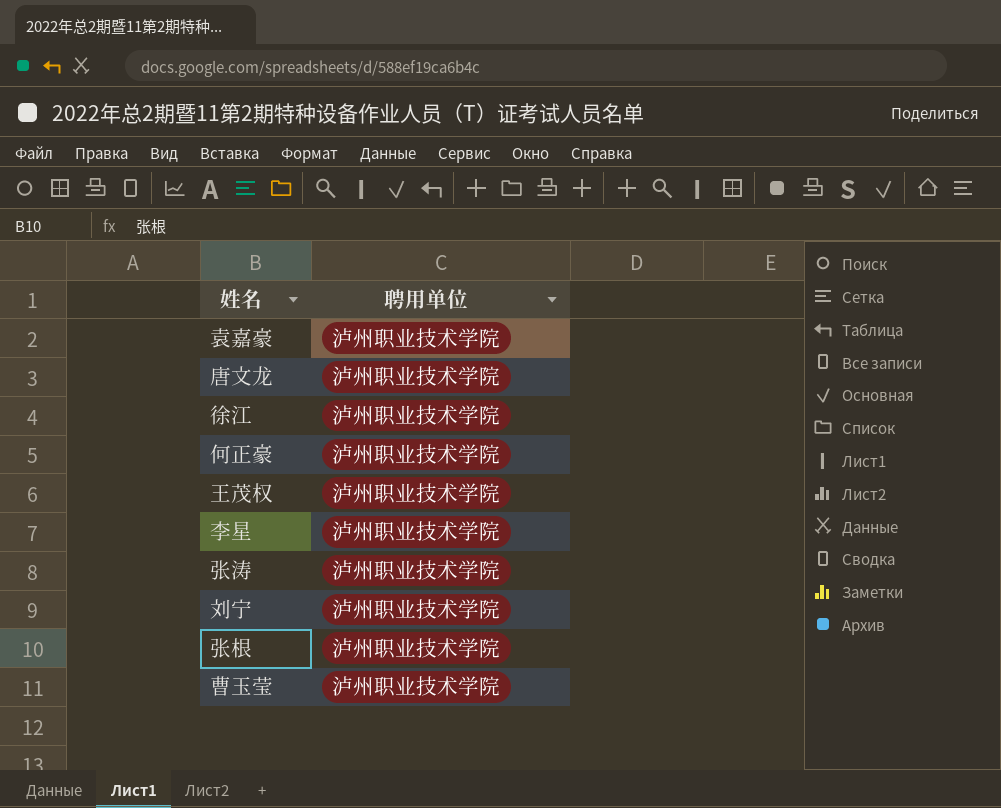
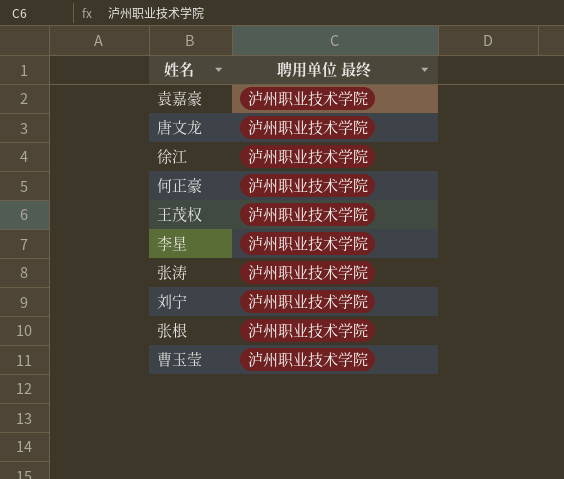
column name: 聘用单位 -> 聘用单位 最终

